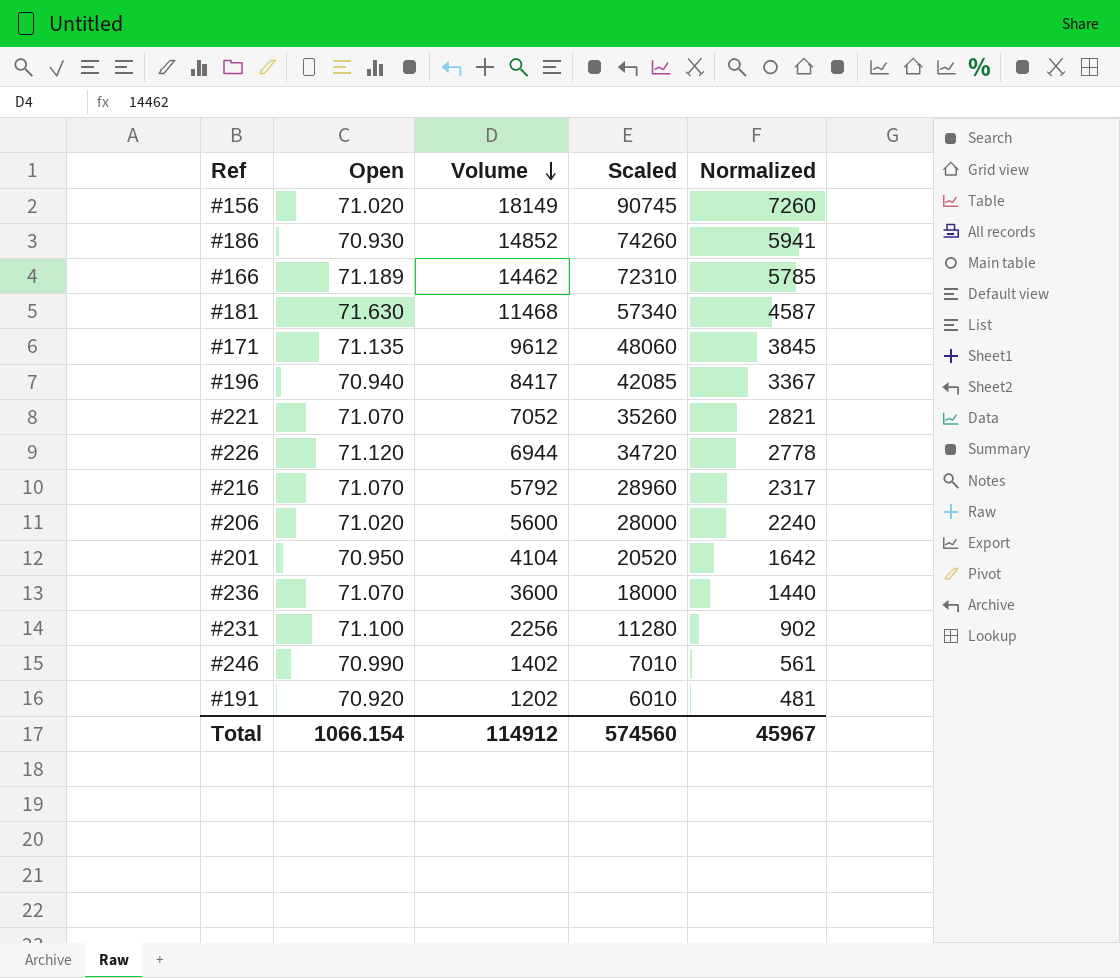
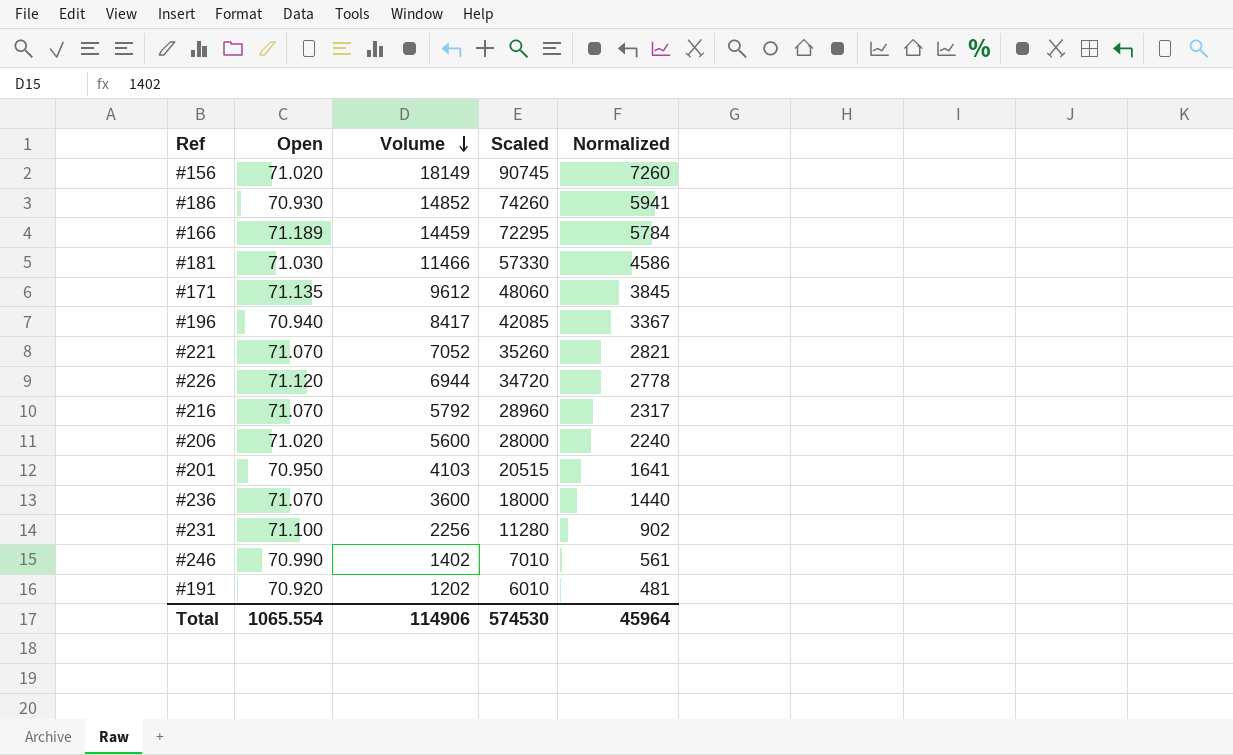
#166 | Volume: 14462 -> 14459
#166 | Scaled: 72310 -> 72295
#166 | Normalized: 5785 -> 5784
#181 | Open: 71.630 -> 71.030
#181 | Volume: 11468 -> 11466
#181 | Scaled: 57340 -> 57330
#181 | Normalized: 4587 -> 4586
#201 | Volume: 4104 -> 4103
#201 | Scaled: 20520 -> 20515
#201 | Normalized: 1642 -> 1641
Total | Open: 1066.154 -> 1065.554
Total | Volume: 114912 -> 114906
Total | Scaled: 574560 -> 574530
Total | Normalized: 45967 -> 45964

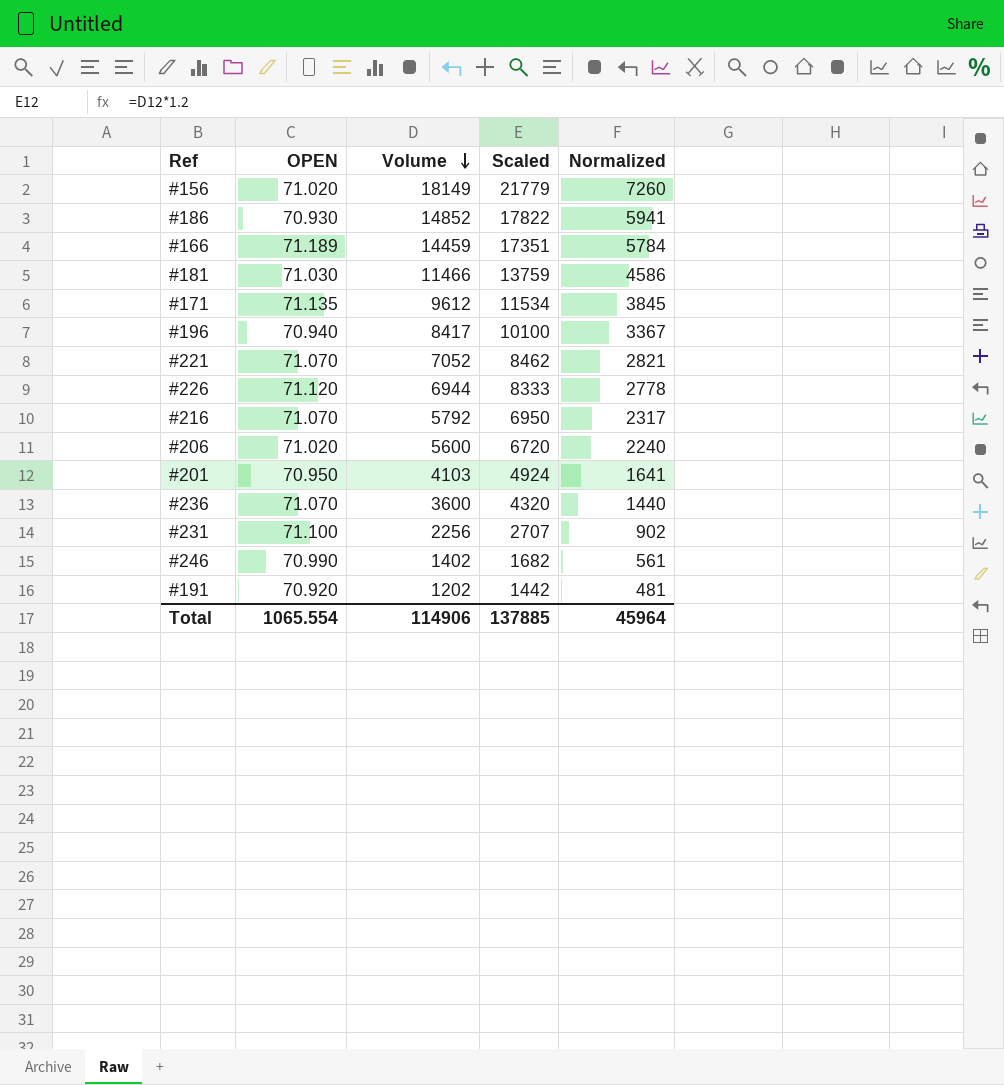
column name: Open -> OPEN
column Scaled | formula: [Volume] * 5 -> [Volume] * 1.2
Total | Scaled: 574530 -> 137885

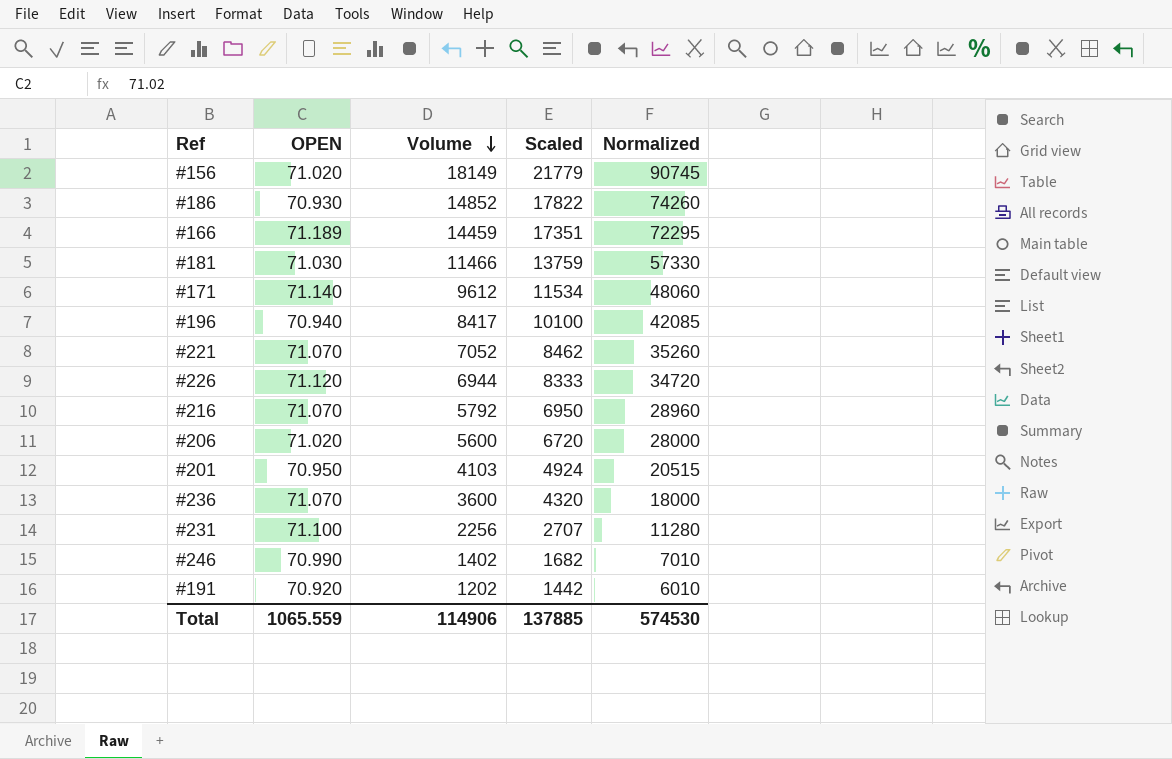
column Normalized | formula: [Volume] * 0.4 -> [Volume] * 5
#171 | OPEN: 71.135 -> 71.140
Total | OPEN: 1065.554 -> 1065.559
Total | Normalized: 45964 -> 574530

